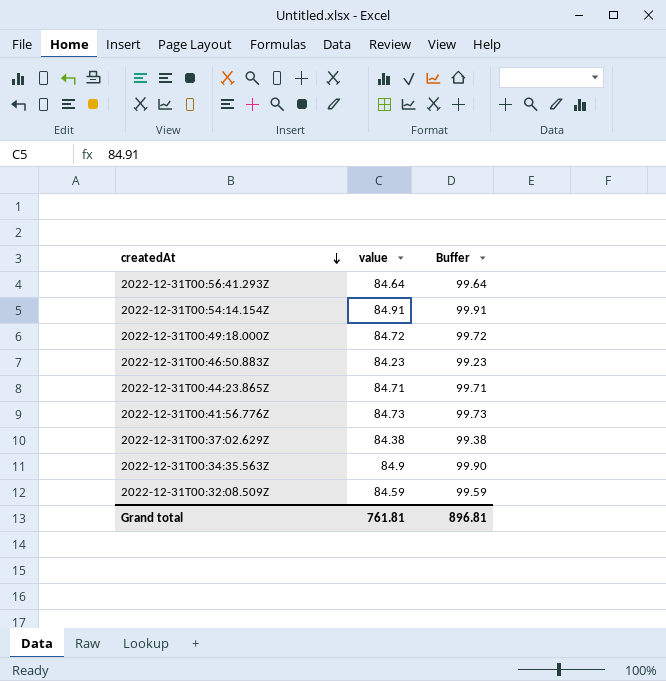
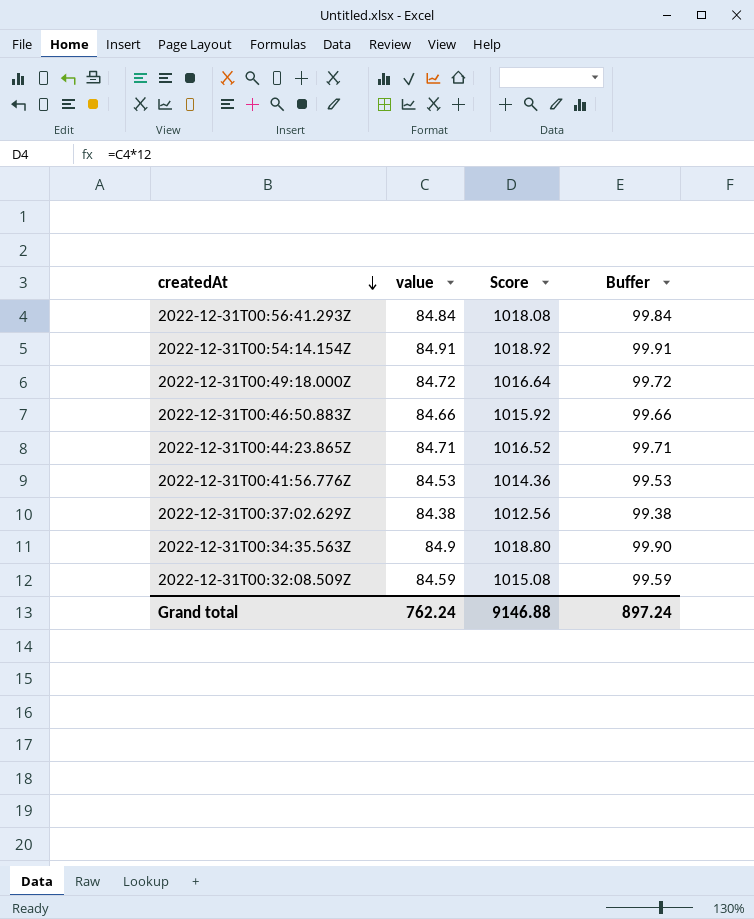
column Score | formula: none -> [value] * 12
2022-12-31T00:56:41.293Z | value: 84.64 -> 84.84
2022-12-31T00:56:41.293Z | Buffer: 99.64 -> 99.84
2022-12-31T00:46:50.883Z | value: 84.23 -> 84.66
2022-12-31T00:46:50.883Z | Buffer: 99.23 -> 99.66
2022-12-31T00:41:56.776Z | value: 84.73 -> 84.53
2022-12-31T00:41:56.776Z | Buffer: 99.73 -> 99.53
Grand total | value: 761.81 -> 762.24
Grand total | Buffer: 896.81 -> 897.24

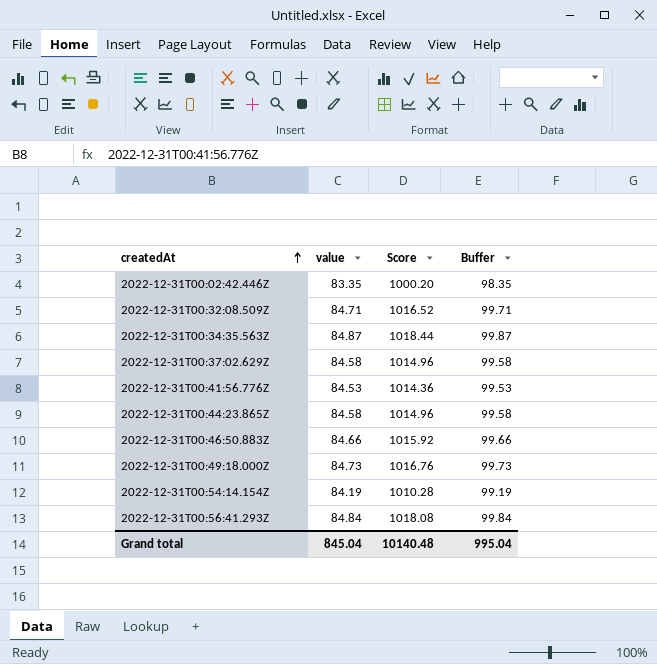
row order: createdAt descending -> createdAt ascending
row 2022-12-31T00:02:42.446Z: none -> 83.35 | 1000.20 | 98.35
2022-12-31T00:32:08.509Z | value: 84.59 -> 84.71
2022-12-31T00:32:08.509Z | Score: 1015.08 -> 1016.52
2022-12-31T00:32:08.509Z | Buffer: 99.59 -> 99.71
2022-12-31T00:34:35.563Z | value: 84.9 -> 84.87
2022-12-31T00:34:35.563Z | Score: 1018.80 -> 1018.44
2022-12-31T00:34:35.563Z | Buffer: 99.90 -> 99.87
2022-12-31T00:37:02.629Z | value: 84.38 -> 84.58
2022-12-31T00:37:02.629Z | Score: 1012.56 -> 1014.96
2022-12-31T00:37:02.629Z | Buffer: 99.38 -> 99.58
2022-12-31T00:44:23.865Z | value: 84.71 -> 84.58
2022-12-31T00:44:23.865Z | Score: 1016.52 -> 1014.96
2022-12-31T00:44:23.865Z | Buffer: 99.71 -> 99.58
2022-12-31T00:49:18.000Z | value: 84.72 -> 84.73
2022-12-31T00:49:18.000Z | Score: 1016.64 -> 1016.76
2022-12-31T00:49:18.000Z | Buffer: 99.72 -> 99.73
2022-12-31T00:54:14.154Z | value: 84.91 -> 84.19
2022-12-31T00:54:14.154Z | Score: 1018.92 -> 1010.28
2022-12-31T00:54:14.154Z | Buffer: 99.91 -> 99.19
Grand total | value: 762.24 -> 845.04
Grand total | Score: 9146.88 -> 10140.48
Grand total | Buffer: 897.24 -> 995.04

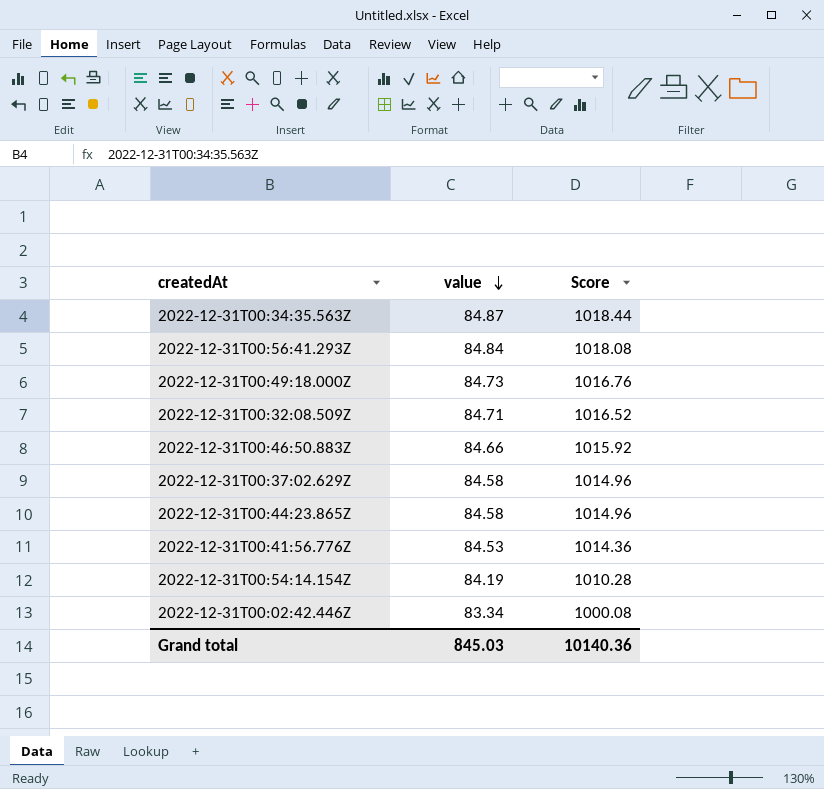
row order: createdAt ascending -> value descending
column Buffer | formula: [value] + 15 -> none
2022-12-31T00:02:42.446Z | value: 83.35 -> 83.34
2022-12-31T00:02:42.446Z | Score: 1000.20 -> 1000.08
Grand total | value: 845.04 -> 845.03
Grand total | Score: 10140.48 -> 10140.36

